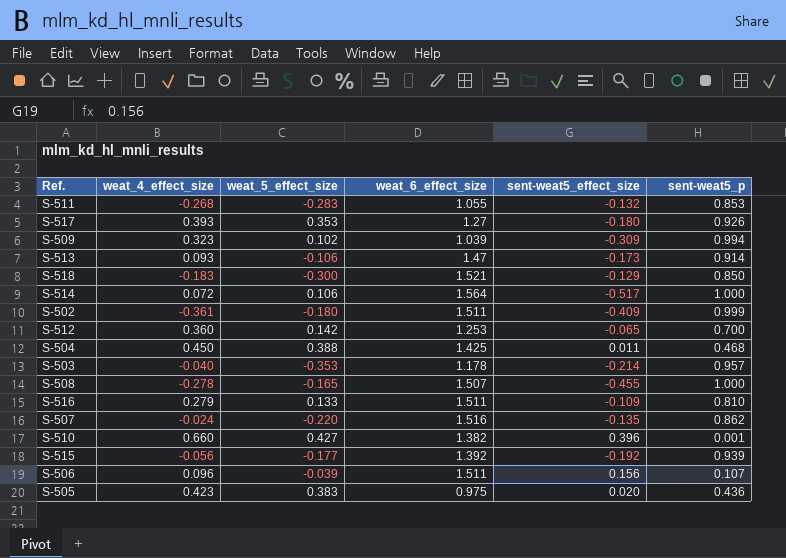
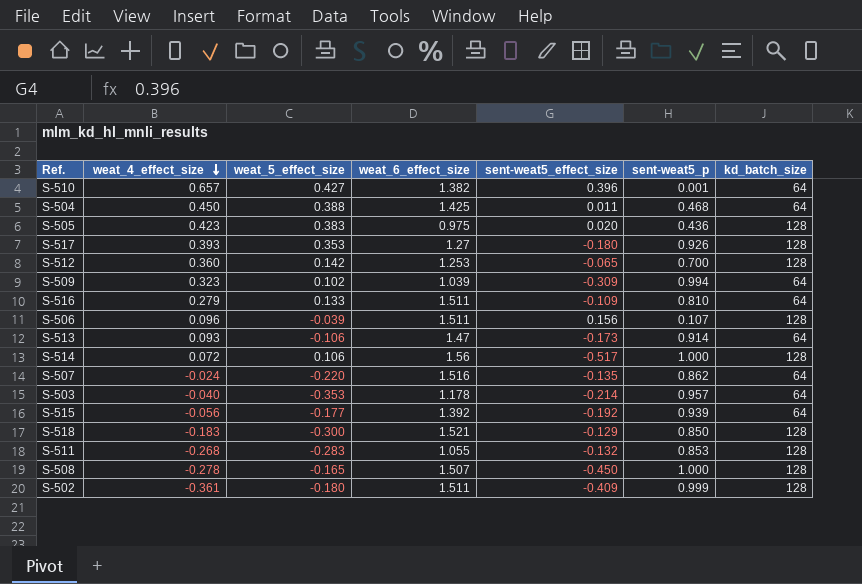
row order: none -> weat_4_effect_size descending
column kd_batch_size | position: none -> 7
S-510 | weat_4_effect_size: 0.660 -> 0.657
S-514 | weat_6_effect_size: 1.564 -> 1.56
S-508 | sent-weat5_effect_size: -0.455 -> -0.450

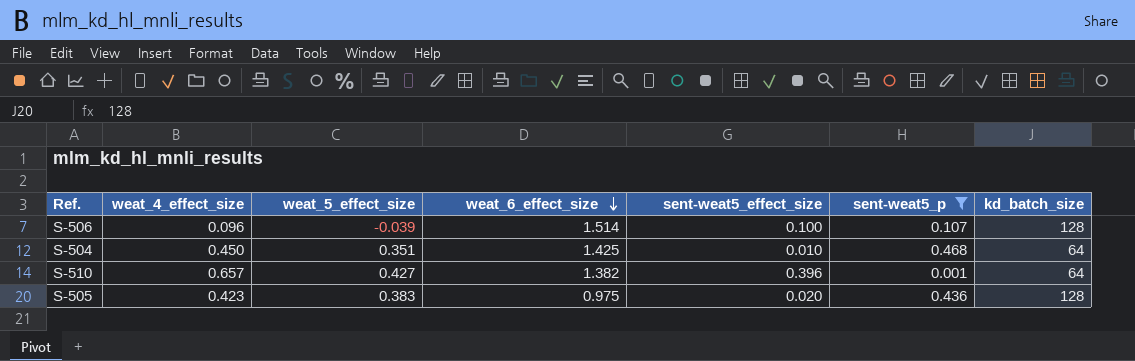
filter: none -> sent-weat5_p <= 0.468
row order: weat_4_effect_size descending -> weat_6_effect_size descending
S-506 | weat_6_effect_size: 1.511 -> 1.514
S-506 | sent-weat5_effect_size: 0.156 -> 0.100
S-504 | weat_5_effect_size: 0.388 -> 0.351
S-504 | sent-weat5_effect_size: 0.011 -> 0.010

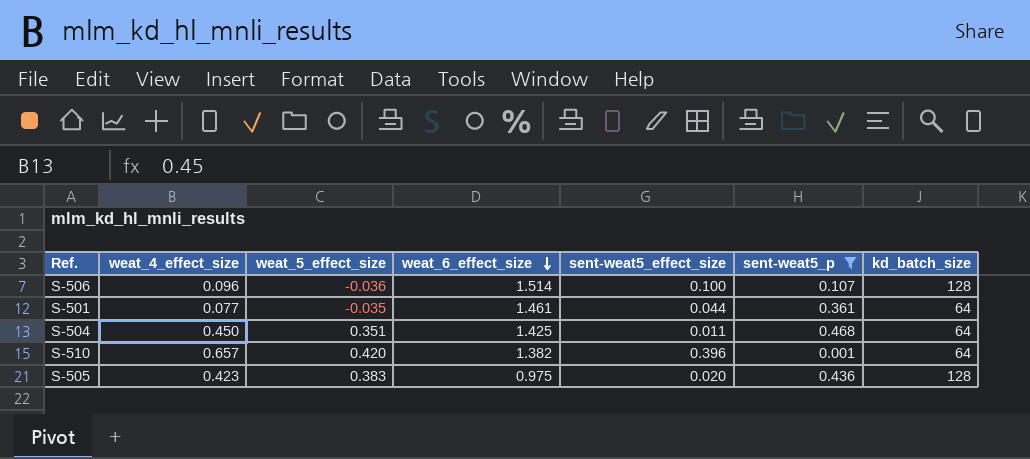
S-506 | weat_5_effect_size: -0.039 -> -0.036
row S-501: none -> 0.077 | -0.035 | 1.461 | 0.044 | 0.361 | 64
S-504 | sent-weat5_effect_size: 0.010 -> 0.011
S-510 | weat_5_effect_size: 0.427 -> 0.420

